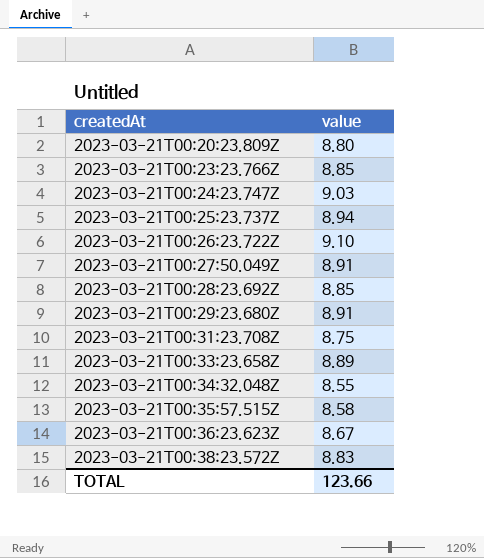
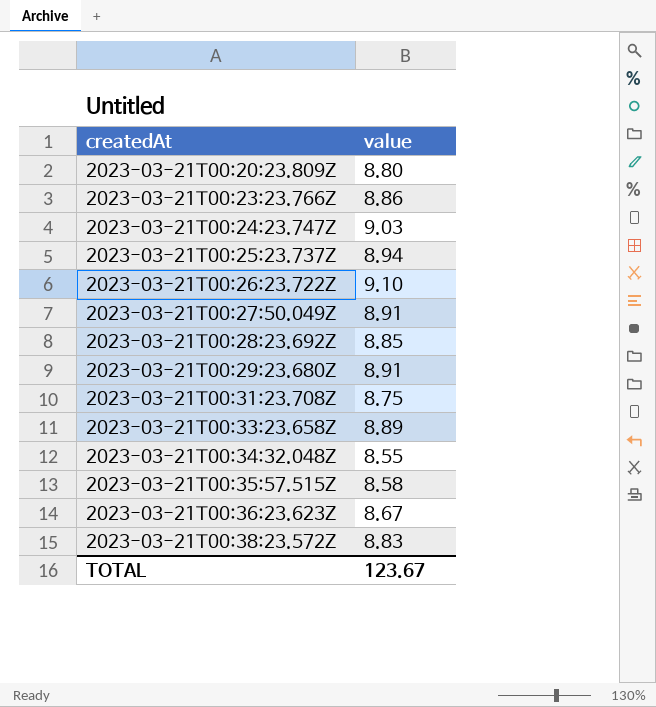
2023-03-21T00:23:23.766Z | value: 8.85 -> 8.86
TOTAL | value: 123.66 -> 123.67

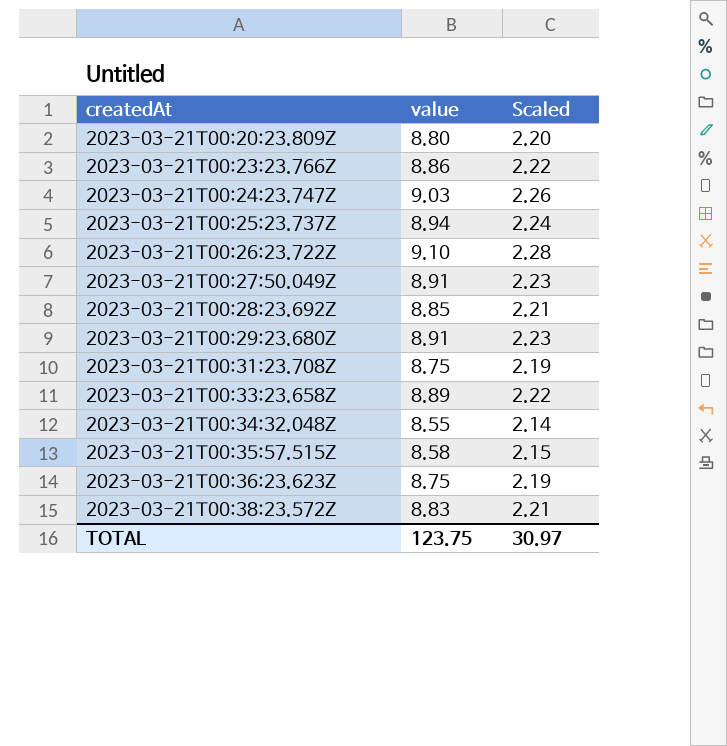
column Scaled | formula: none -> [value] * 0.25
2023-03-21T00:36:23.623Z | value: 8.67 -> 8.75
TOTAL | value: 123.67 -> 123.75

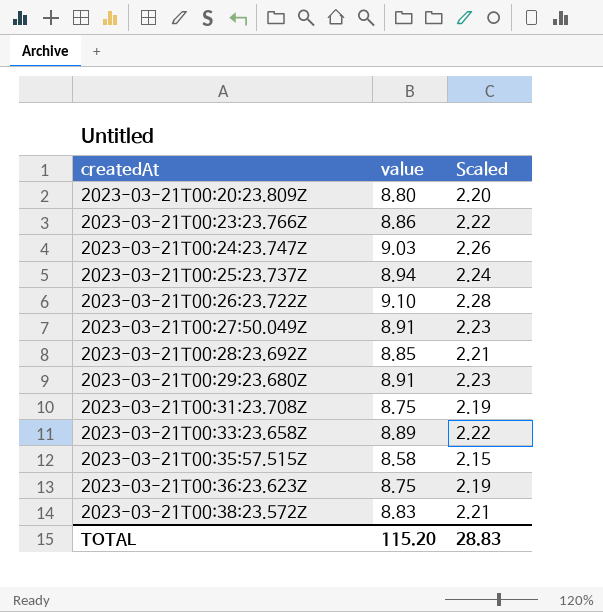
row 2023-03-21T00:34:32.048Z: 8.55 | 2.14 -> none
TOTAL | value: 123.75 -> 115.20
TOTAL | Scaled: 30.97 -> 28.83

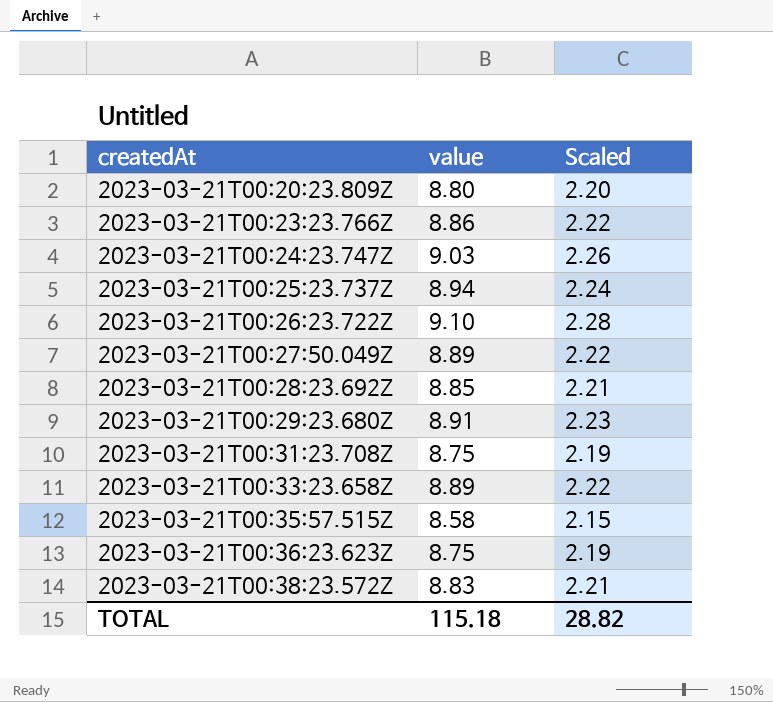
2023-03-21T00:27:50.049Z | value: 8.91 -> 8.89
2023-03-21T00:27:50.049Z | Scaled: 2.23 -> 2.22
TOTAL | value: 115.20 -> 115.18
TOTAL | Scaled: 28.83 -> 28.82

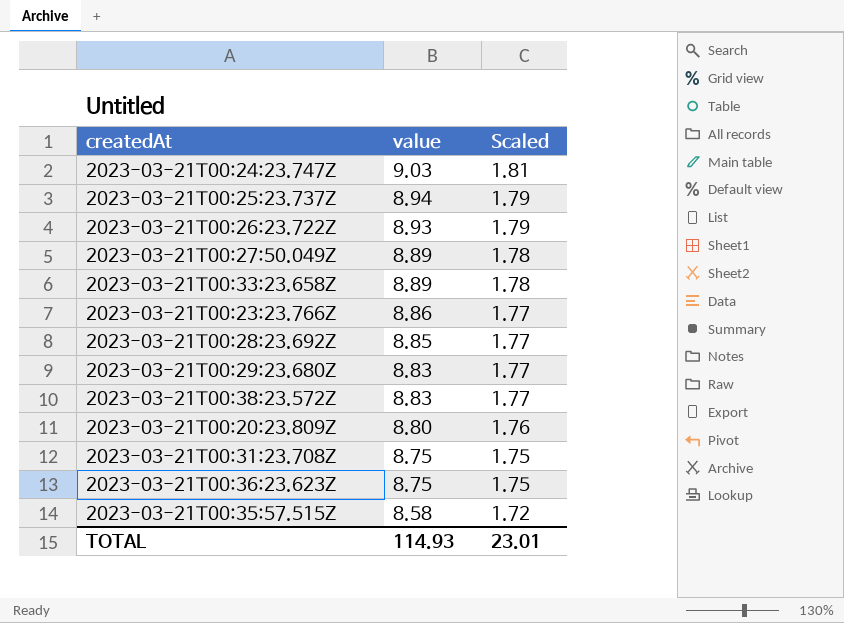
row order: createdAt ascending -> value descending
column Scaled | formula: [value] * 0.25 -> [value] * 0.2
2023-03-21T00:26:23.722Z | value: 9.10 -> 8.93
2023-03-21T00:29:23.680Z | value: 8.91 -> 8.83
TOTAL | value: 115.18 -> 114.93
TOTAL | Scaled: 28.82 -> 23.01

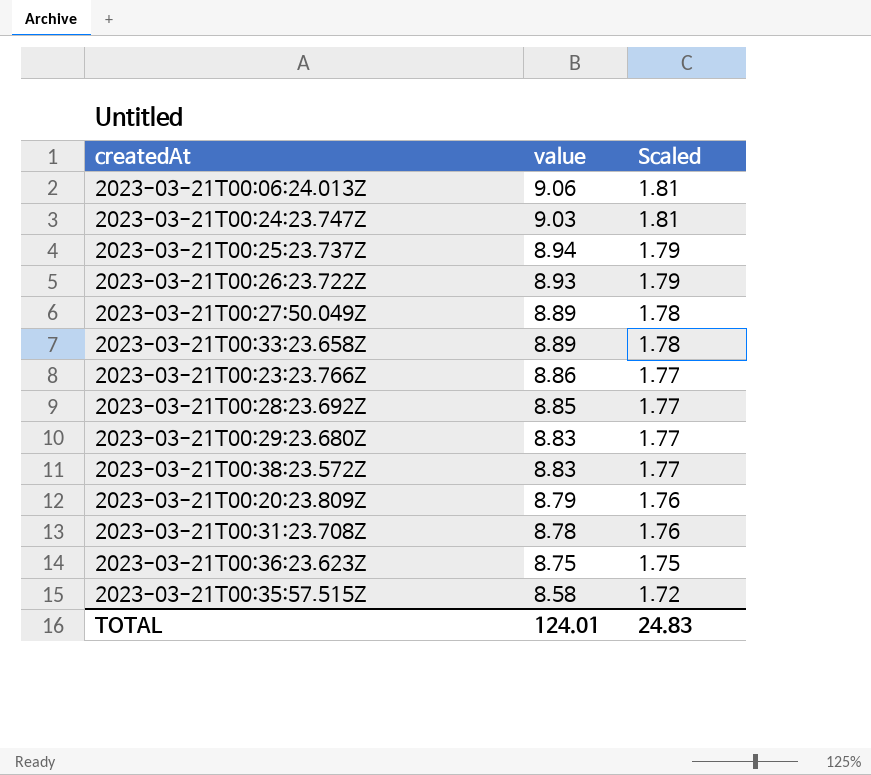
row 2023-03-21T00:06:24.013Z: none -> 9.06 | 1.81
2023-03-21T00:20:23.809Z | value: 8.80 -> 8.79
2023-03-21T00:31:23.708Z | value: 8.75 -> 8.78
2023-03-21T00:31:23.708Z | Scaled: 1.75 -> 1.76
TOTAL | value: 114.93 -> 124.01
TOTAL | Scaled: 23.01 -> 24.83

